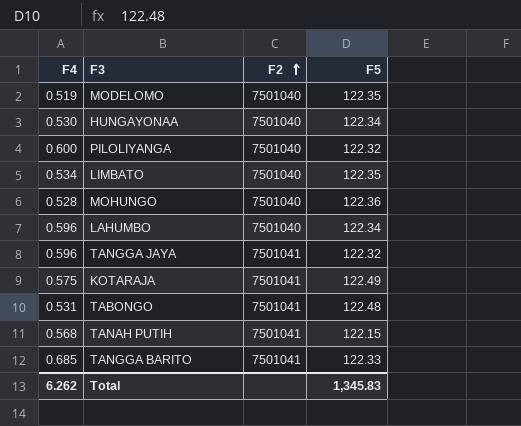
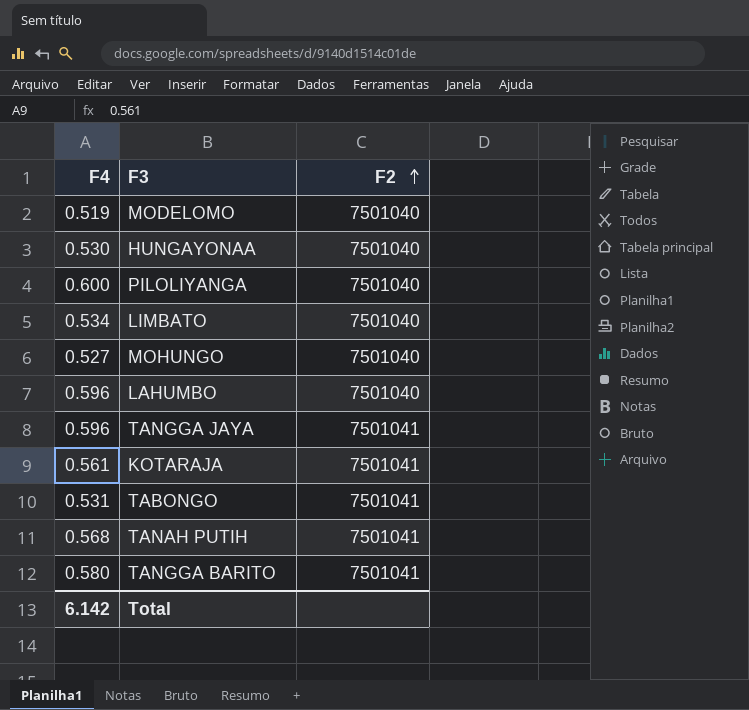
column F5 | position: 4 -> none
MOHUNGO | F4: 0.528 -> 0.527
KOTARAJA | F4: 0.575 -> 0.561
TANGGA BARITO | F4: 0.685 -> 0.580
Total | F4: 6.262 -> 6.142

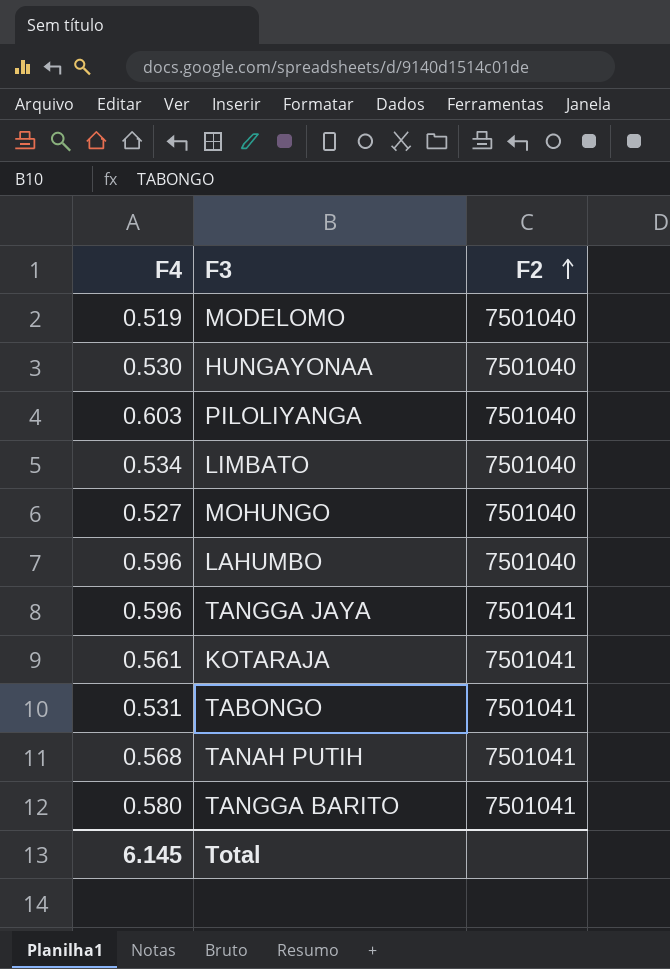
PILOLIYANGA | F4: 0.600 -> 0.603
Total | F4: 6.142 -> 6.145

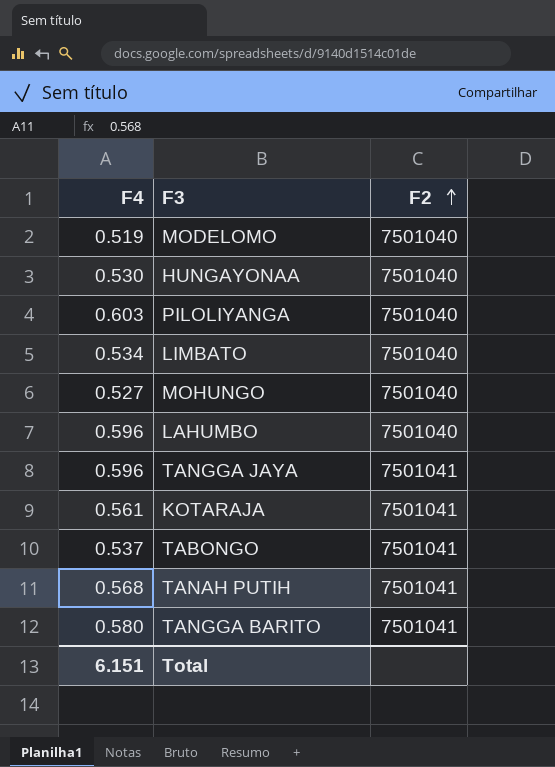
TABONGO | F4: 0.531 -> 0.537
Total | F4: 6.145 -> 6.151

